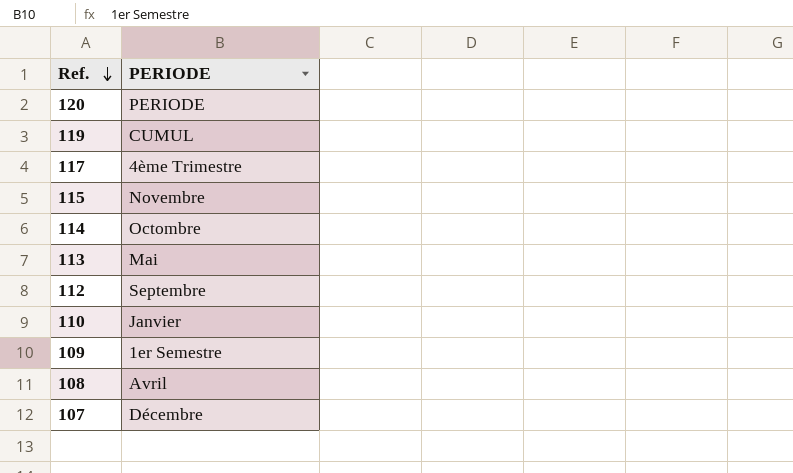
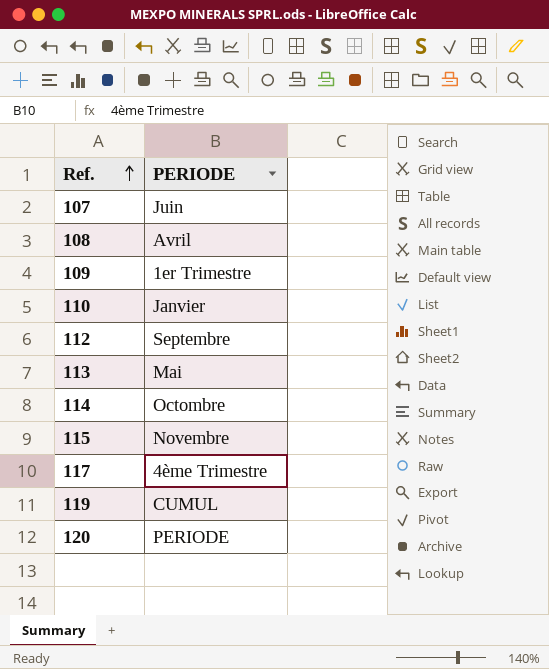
row order: Ref. descending -> Ref. ascending
107 | PERIODE: Décembre -> Juin
109 | PERIODE: 1er Semestre -> 1er Trimestre

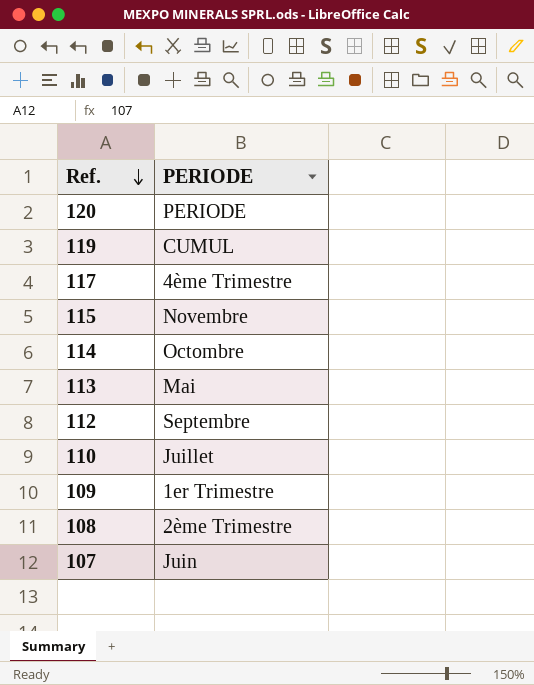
row order: Ref. ascending -> Ref. descending
110 | PERIODE: Janvier -> Juillet
108 | PERIODE: Avril -> 2ème Trimestre

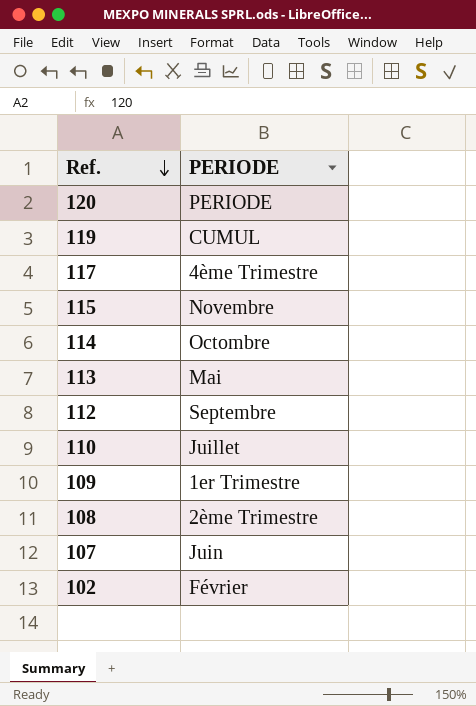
row 102: none -> Février

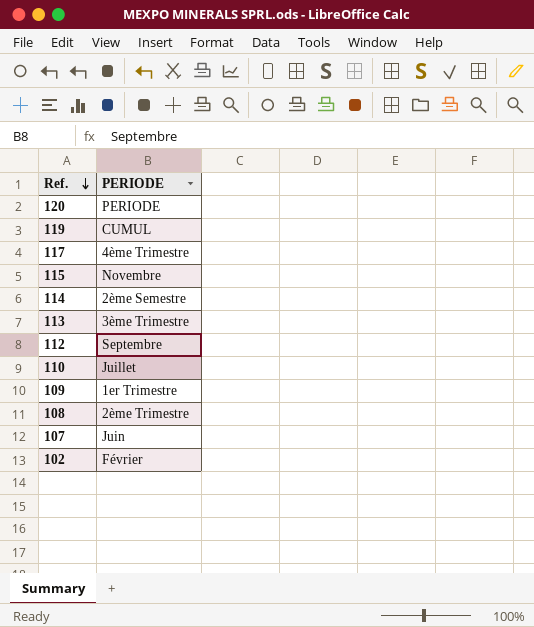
114 | PERIODE: Octombre -> 2ème Semestre
113 | PERIODE: Mai -> 3ème Trimestre

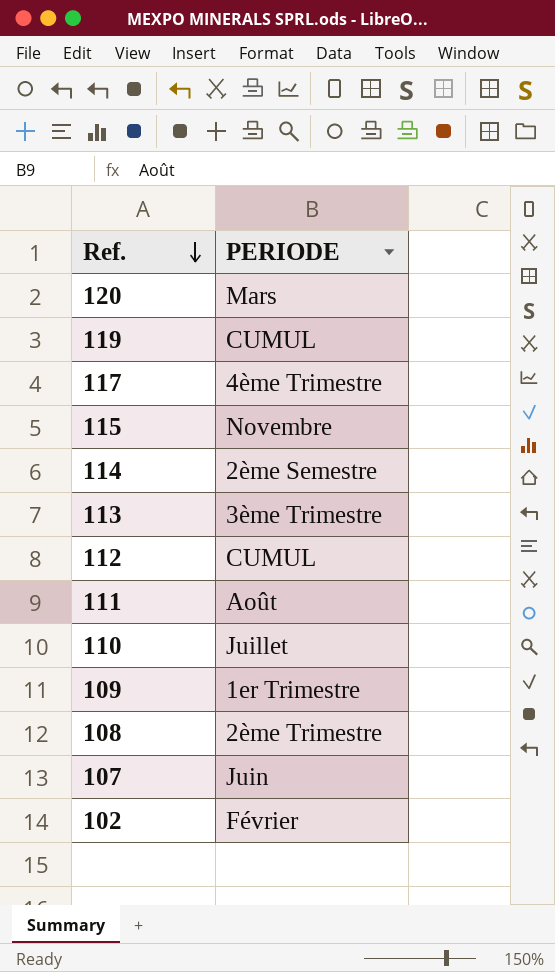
120 | PERIODE: PERIODE -> Mars
112 | PERIODE: Septembre -> CUMUL
row 111: none -> Août

